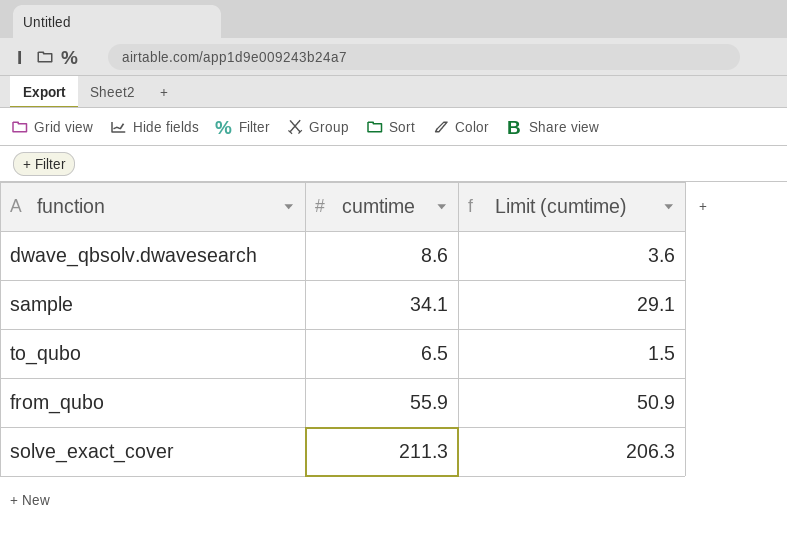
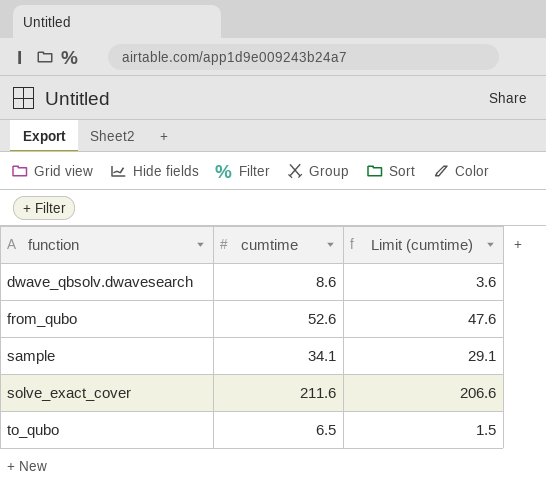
row order: none -> function ascending
from_qubo | cumtime: 55.9 -> 52.6
from_qubo | Limit (cumtime): 50.9 -> 47.6
solve_exact_cover | cumtime: 211.3 -> 211.6
solve_exact_cover | Limit (cumtime): 206.3 -> 206.6

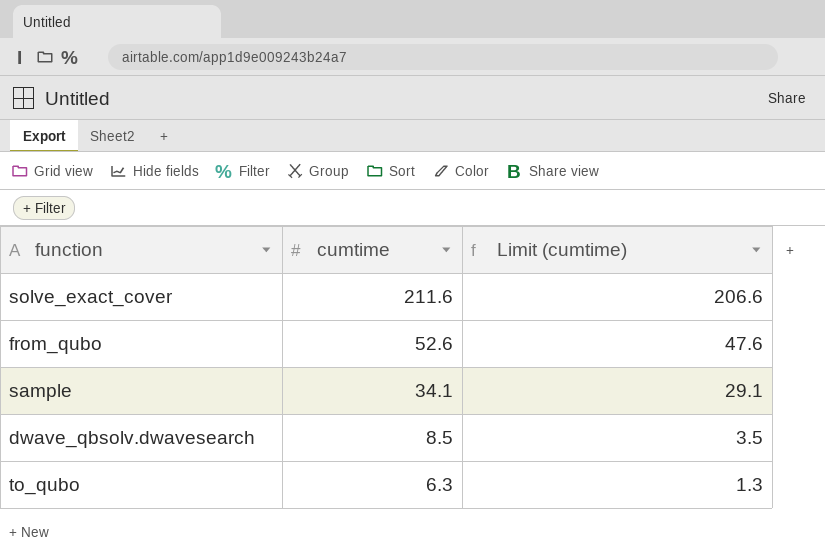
row order: function ascending -> cumtime descending
dwave_qbsolv.dwavesearch | cumtime: 8.6 -> 8.5
dwave_qbsolv.dwavesearch | Limit (cumtime): 3.6 -> 3.5
to_qubo | cumtime: 6.5 -> 6.3
to_qubo | Limit (cumtime): 1.5 -> 1.3

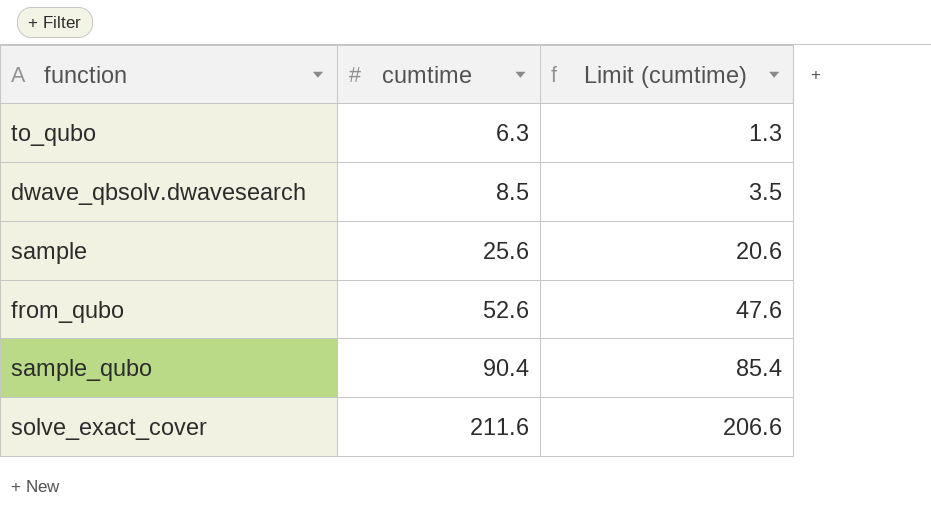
row order: cumtime descending -> cumtime ascending
sample | cumtime: 34.1 -> 25.6
sample | Limit (cumtime): 29.1 -> 20.6
row sample_qubo: none -> 90.4 | 85.4

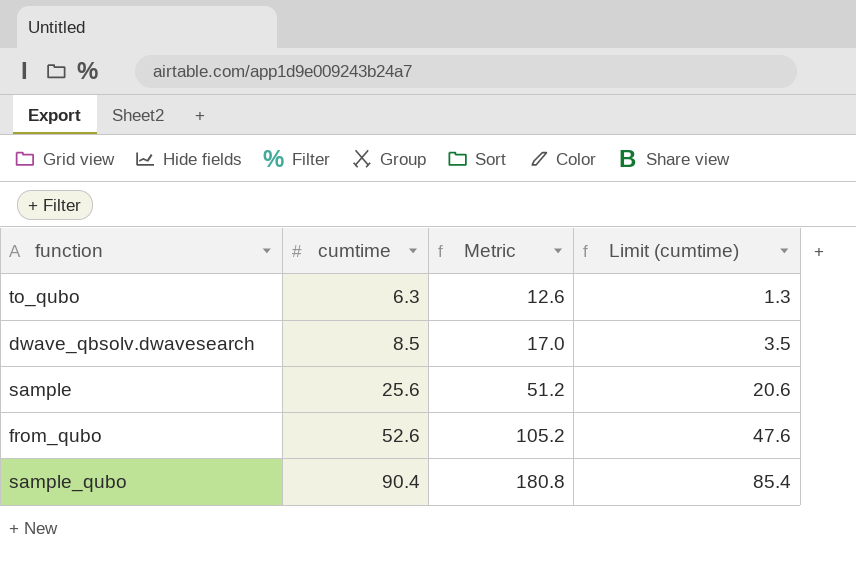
column Metric | formula: none -> [cumtime] * 2
row solve_exact_cover: 211.6 | 206.6 -> none

